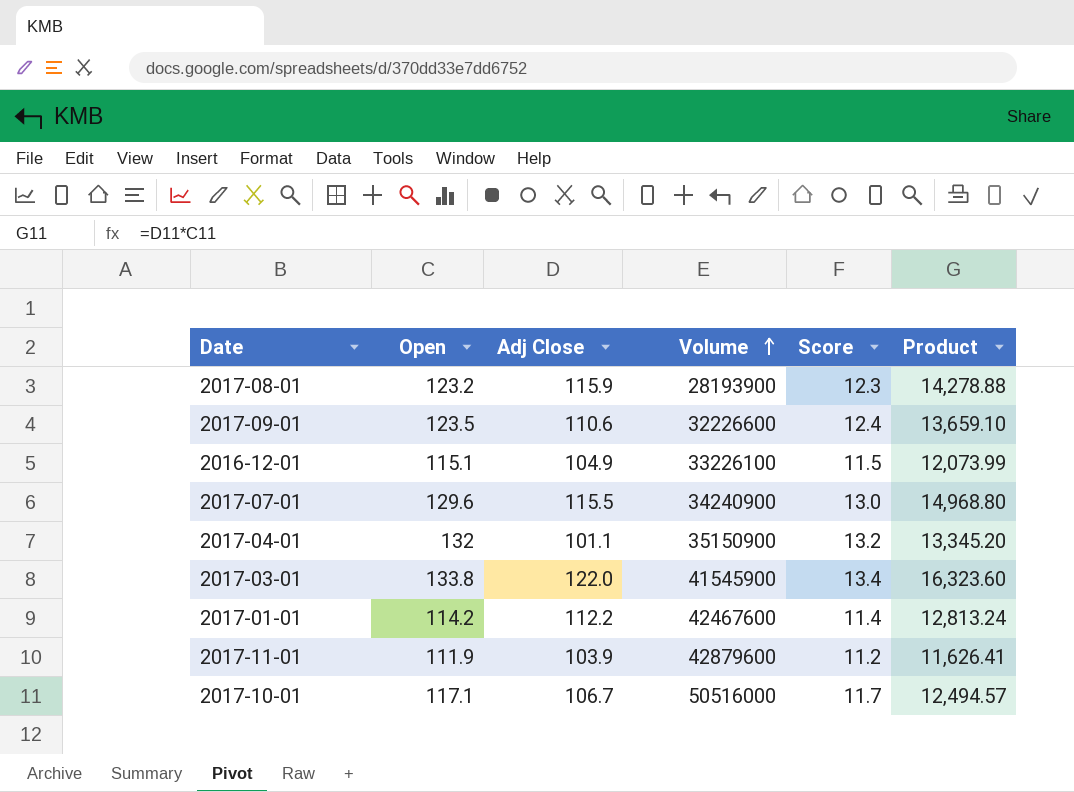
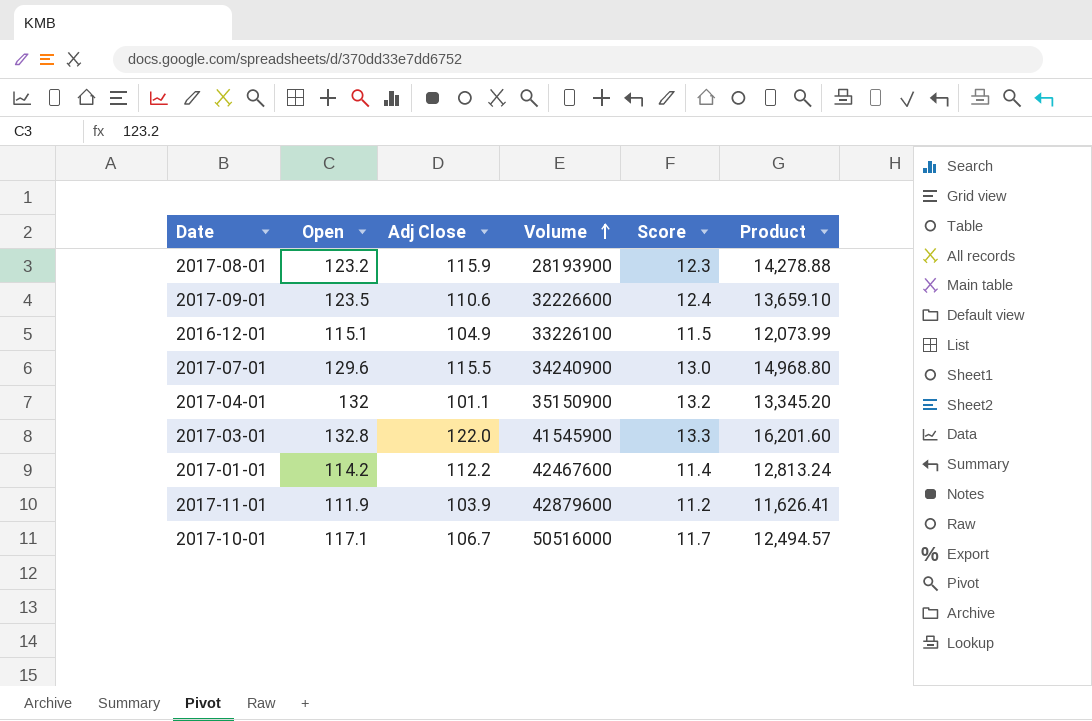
2017-03-01 | Open: 133.8 -> 132.8
2017-03-01 | Score: 13.4 -> 13.3
2017-03-01 | Product: 16,323.60 -> 16,201.60

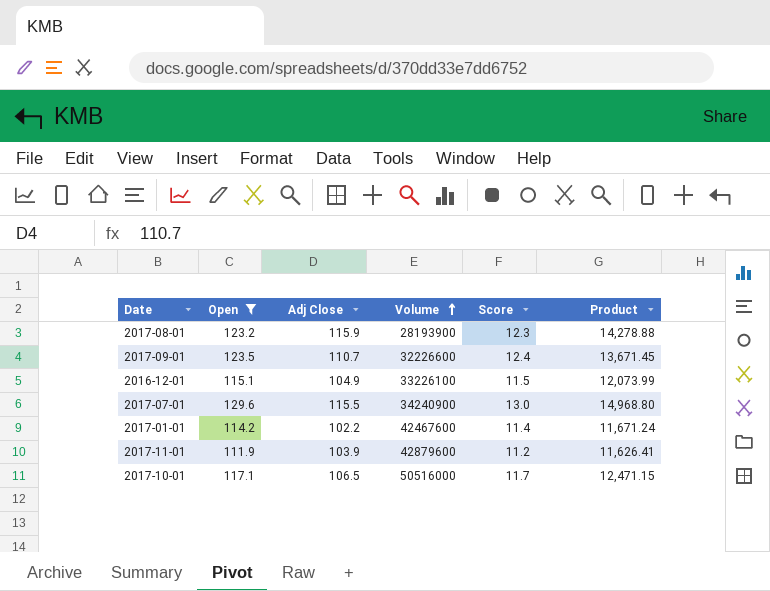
filter: none -> Open <= 129.6
2017-09-01 | Adj Close: 110.6 -> 110.7
2017-09-01 | Product: 13,659.10 -> 13,671.45
2017-01-01 | Adj Close: 112.2 -> 102.2
2017-01-01 | Product: 12,813.24 -> 11,671.24
2017-10-01 | Adj Close: 106.7 -> 106.5
2017-10-01 | Product: 12,494.57 -> 12,471.15

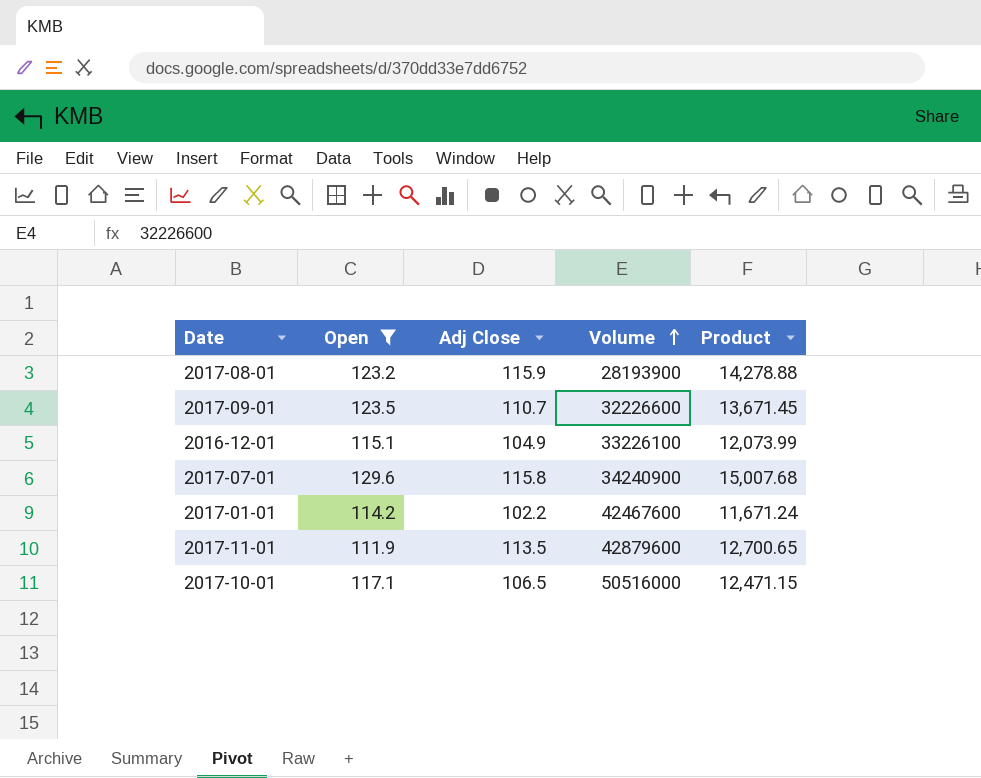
column Score | formula: [Open] * 0.1 -> none
2017-07-01 | Adj Close: 115.5 -> 115.8
2017-07-01 | Product: 14,968.80 -> 15,007.68
2017-11-01 | Adj Close: 103.9 -> 113.5
2017-11-01 | Product: 11,626.41 -> 12,700.65

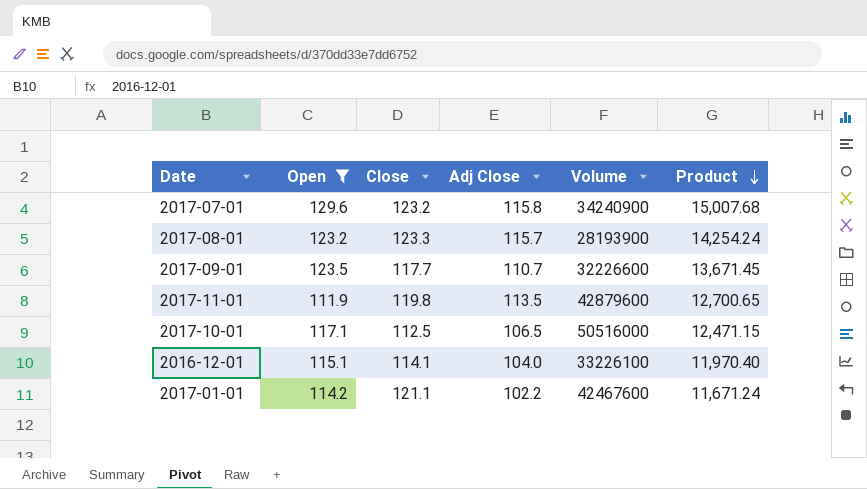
row order: Volume ascending -> Product descending
column Close | position: none -> 3
2017-08-01 | Adj Close: 115.9 -> 115.7
2017-08-01 | Product: 14,278.88 -> 14,254.24
2016-12-01 | Adj Close: 104.9 -> 104.0
2016-12-01 | Product: 12,073.99 -> 11,970.40

